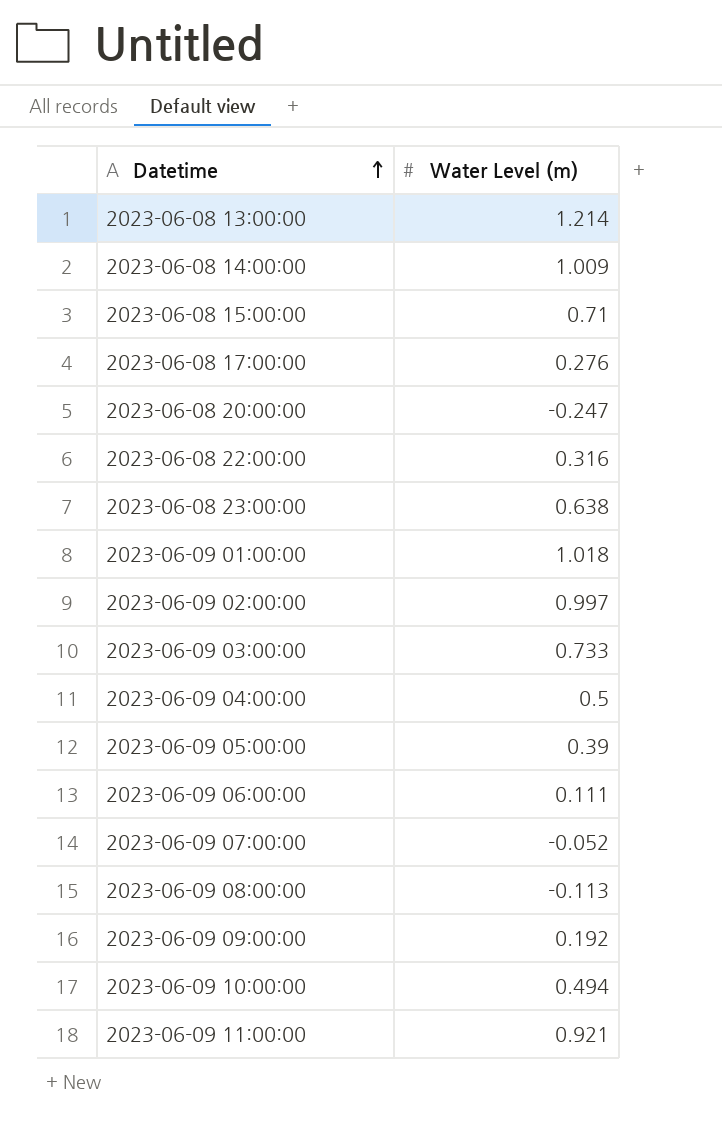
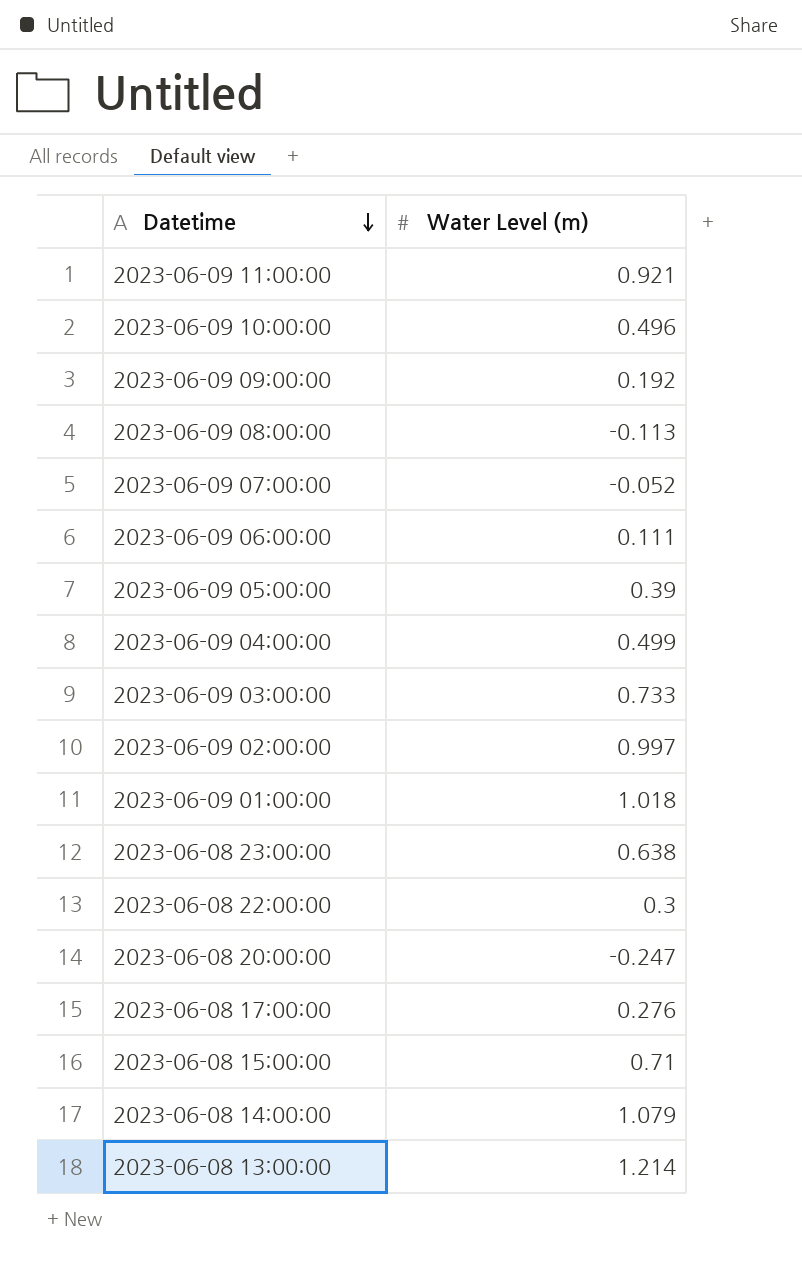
row order: Datetime ascending -> Datetime descending
2023-06-09 10:00:00 | Water Level (m): 0.494 -> 0.496
2023-06-09 04:00:00 | Water Level (m): 0.5 -> 0.499
2023-06-08 22:00:00 | Water Level (m): 0.316 -> 0.3
2023-06-08 14:00:00 | Water Level (m): 1.009 -> 1.079

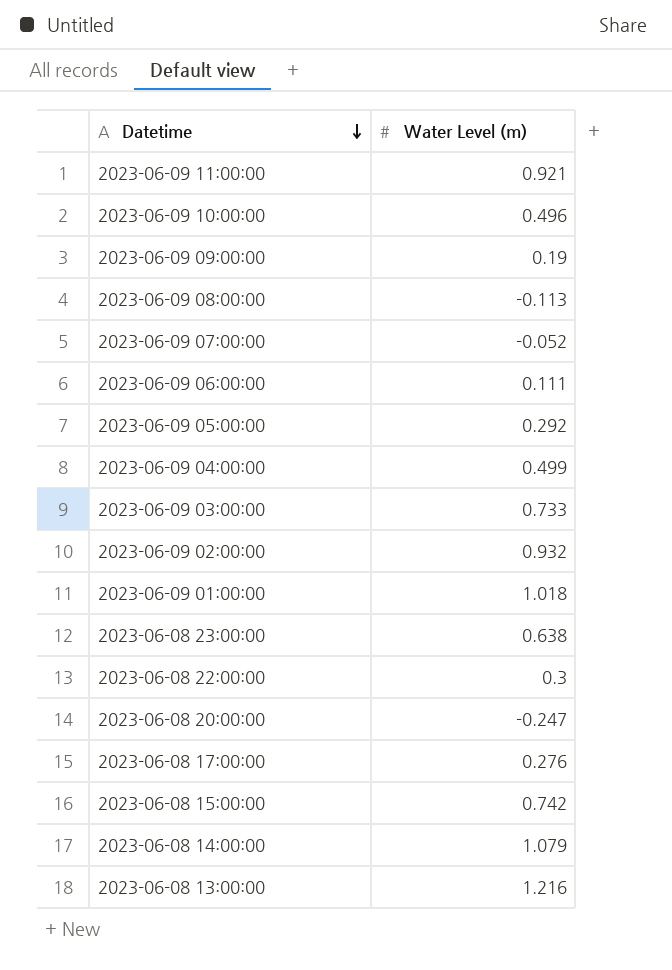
2023-06-09 09:00:00 | Water Level (m): 0.192 -> 0.19
2023-06-09 05:00:00 | Water Level (m): 0.39 -> 0.292
2023-06-09 02:00:00 | Water Level (m): 0.997 -> 0.932
2023-06-08 15:00:00 | Water Level (m): 0.71 -> 0.742
2023-06-08 13:00:00 | Water Level (m): 1.214 -> 1.216

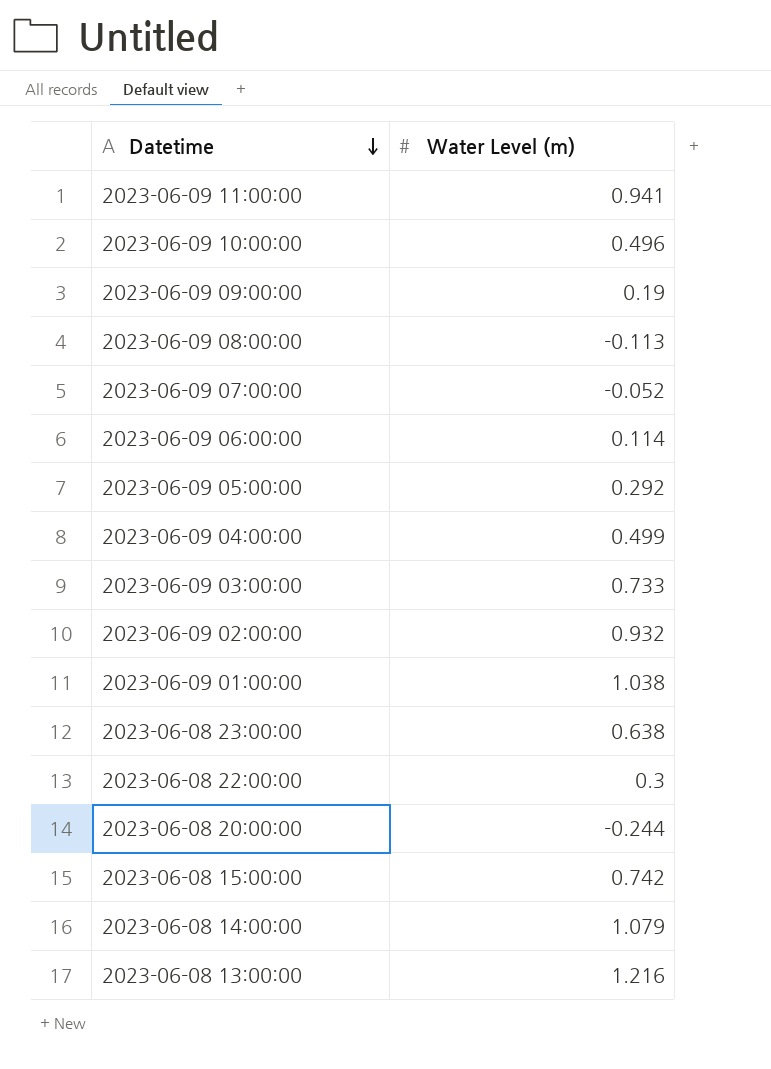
row 2023-06-08 17:00:00: 0.276 -> none
2023-06-09 11:00:00 | Water Level (m): 0.921 -> 0.941
2023-06-09 06:00:00 | Water Level (m): 0.111 -> 0.114
2023-06-09 01:00:00 | Water Level (m): 1.018 -> 1.038
2023-06-08 20:00:00 | Water Level (m): -0.247 -> -0.244

